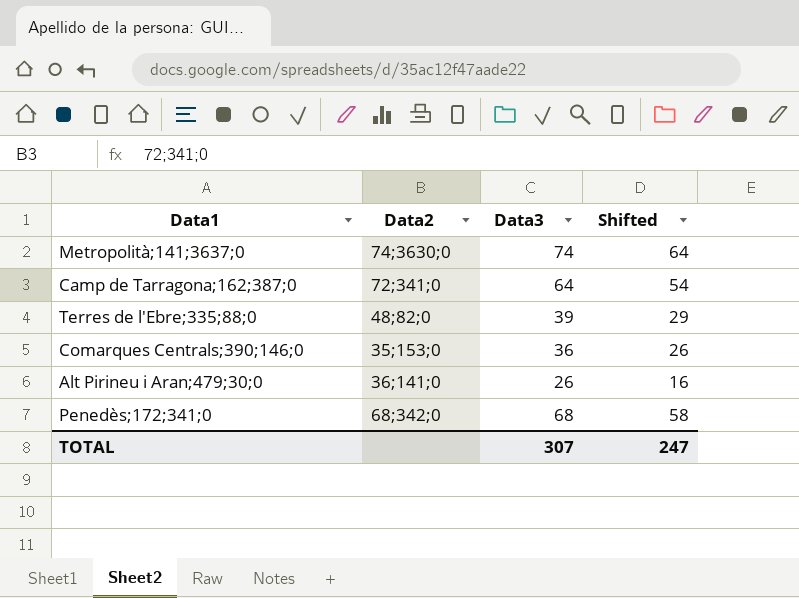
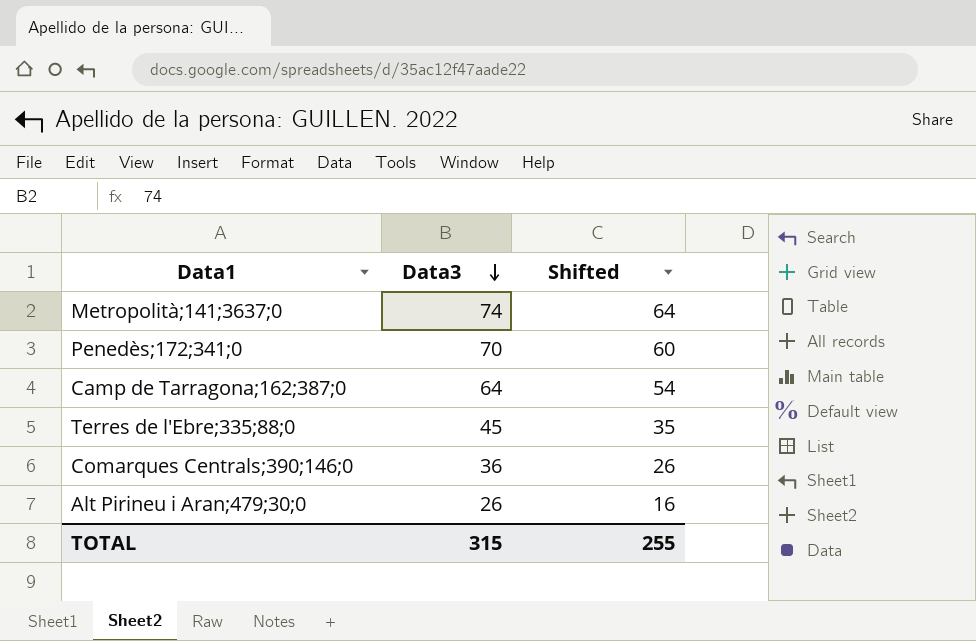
row order: none -> Data3 descending
column Data2 | position: 2 -> none
Penedès;172;341;0 | Data3: 68 -> 70
Penedès;172;341;0 | Shifted: 58 -> 60
Terres de l'Ebre;335;88;0 | Data3: 39 -> 45
Terres de l'Ebre;335;88;0 | Shifted: 29 -> 35
TOTAL | Data3: 307 -> 315
TOTAL | Shifted: 247 -> 255

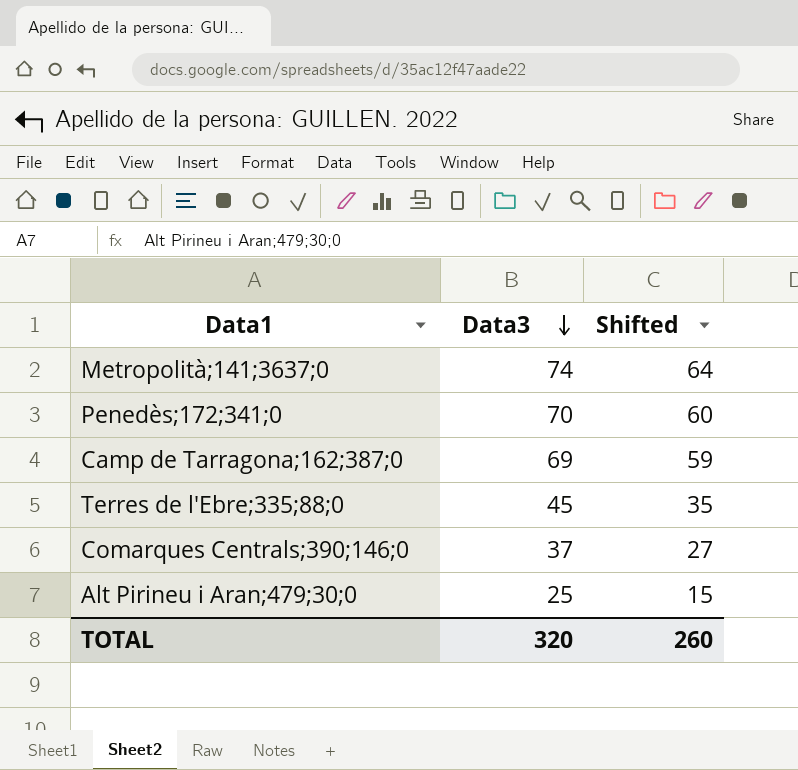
Camp de Tarragona;162;387;0 | Data3: 64 -> 69
Camp de Tarragona;162;387;0 | Shifted: 54 -> 59
Comarques Centrals;390;146;0 | Data3: 36 -> 37
Comarques Centrals;390;146;0 | Shifted: 26 -> 27
Alt Pirineu i Aran;479;30;0 | Data3: 26 -> 25
Alt Pirineu i Aran;479;30;0 | Shifted: 16 -> 15
TOTAL | Data3: 315 -> 320
TOTAL | Shifted: 255 -> 260

